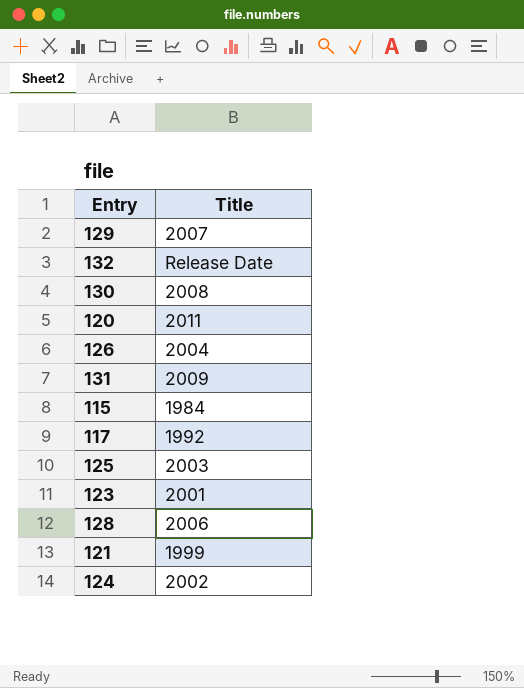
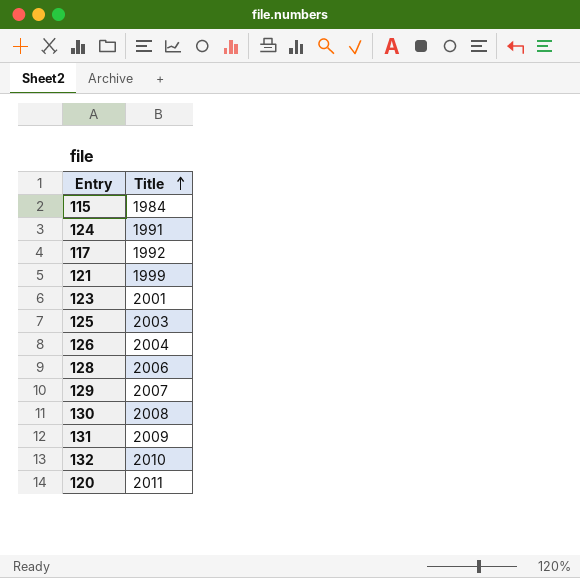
row order: none -> Title ascending
124 | Title: 2002 -> 1991
132 | Title: Release Date -> 2010

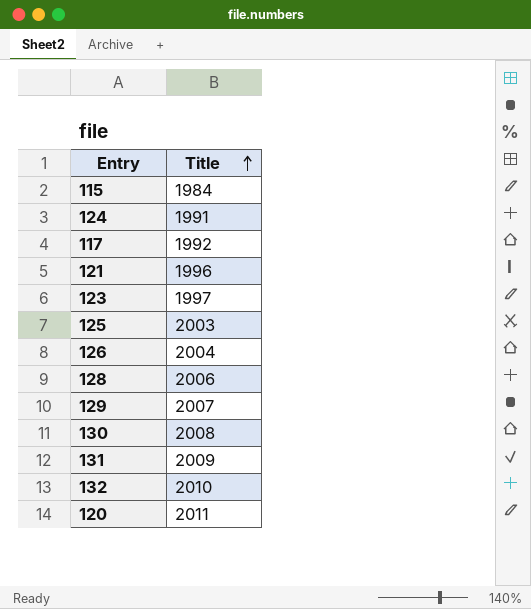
121 | Title: 1999 -> 1996
123 | Title: 2001 -> 1997

